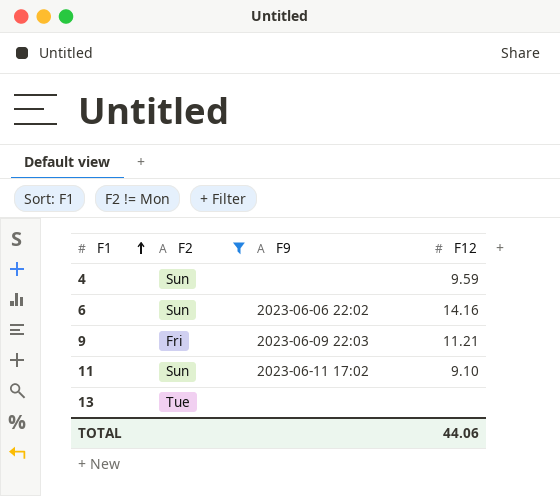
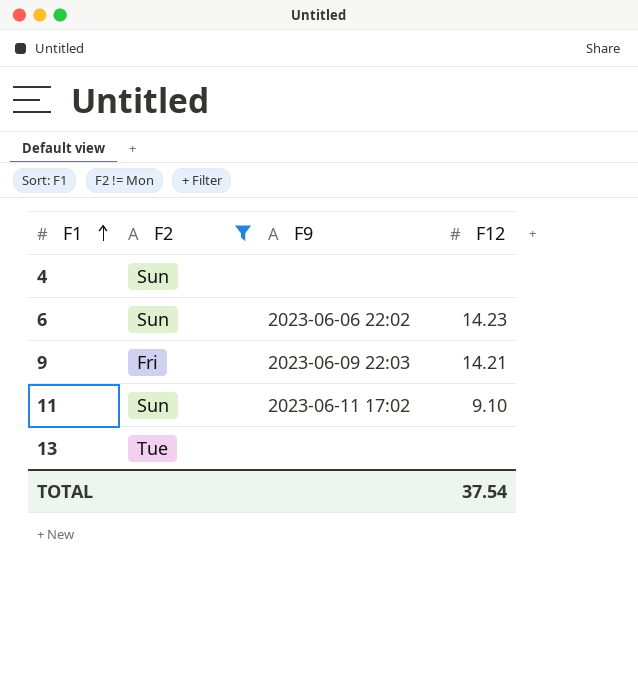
4 | F12: 9.59 -> none
6 | F12: 14.16 -> 14.23
9 | F12: 11.21 -> 14.21
TOTAL | F12: 44.06 -> 37.54

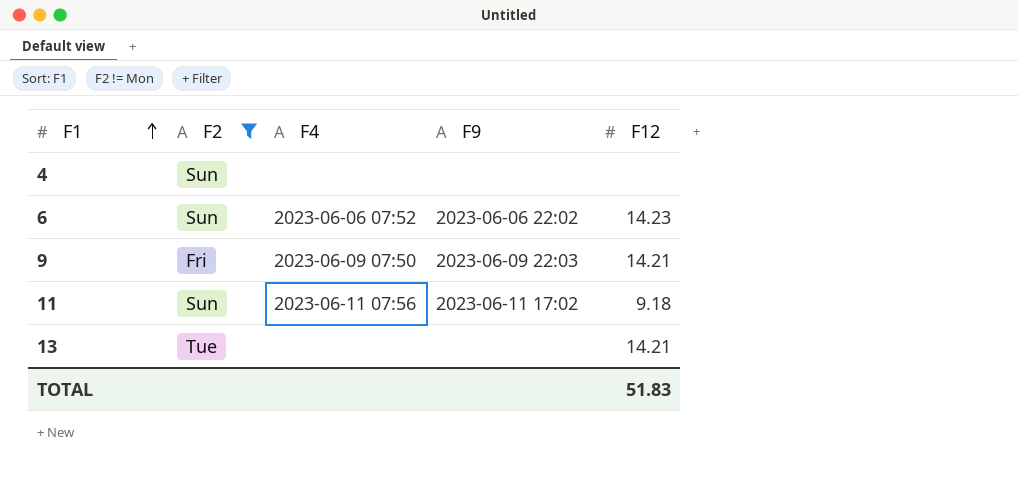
column F4 | position: none -> 3
11 | F12: 9.10 -> 9.18
13 | F12: none -> 14.21
TOTAL | F12: 37.54 -> 51.83

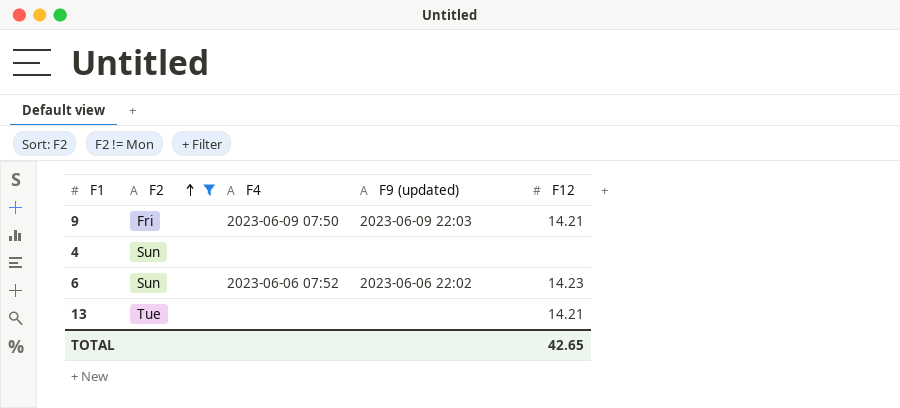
row order: F1 ascending -> F2 ascending
column name: F9 -> F9 (updated)
row 11: Sun | 2023-06-11 07:56 | 2023-06-11 17:02 | 9.18 -> none
TOTAL | F12: 51.83 -> 42.65

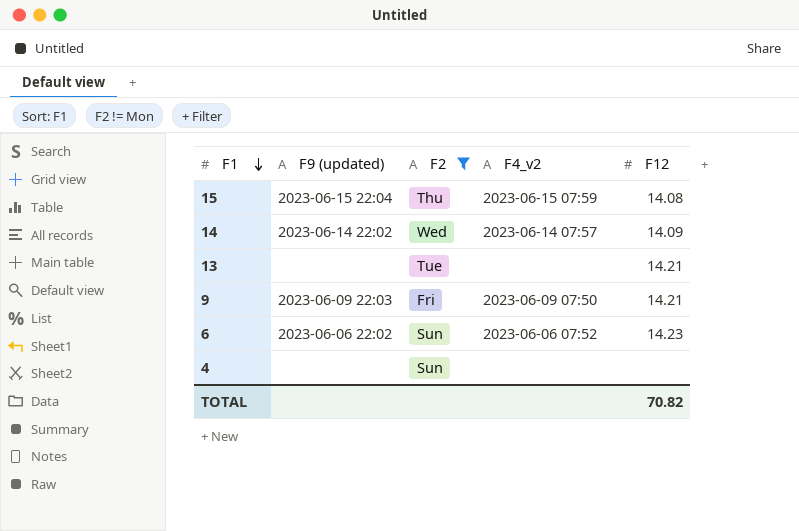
row order: F2 ascending -> F1 descending
column F9 (updated) | position: 4 -> 2
column name: F4 -> F4_v2
row 15: none -> 2023-06-15 22:04 | Thu | 2023-06-15 07:59 | 14.08
row 14: none -> 2023-06-14 22:02 | Wed | 2023-06-14 07:57 | 14.09
TOTAL | F12: 42.65 -> 70.82

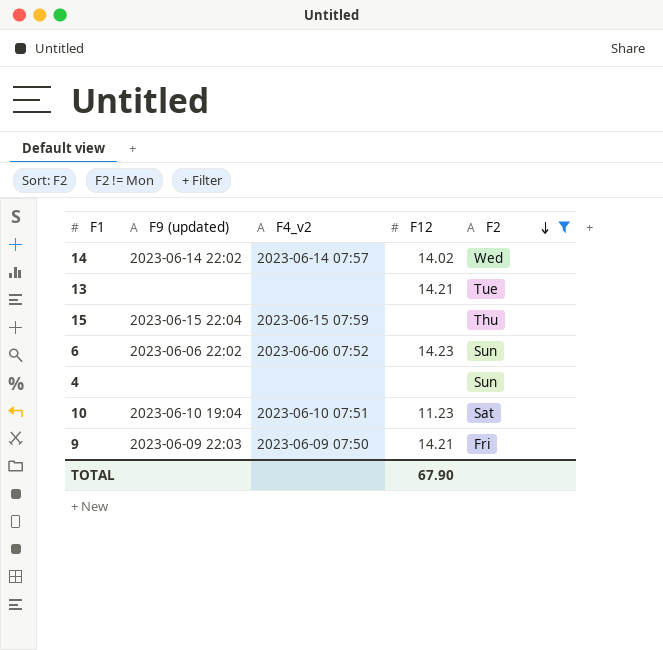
row order: F1 descending -> F2 descending
column F2 | position: 3 -> 5
14 | F12: 14.09 -> 14.02
15 | F12: 14.08 -> none
row 10: none -> 2023-06-10 19:04 | 2023-06-10 07:51 | 11.23 | Sat
TOTAL | F12: 70.82 -> 67.90

